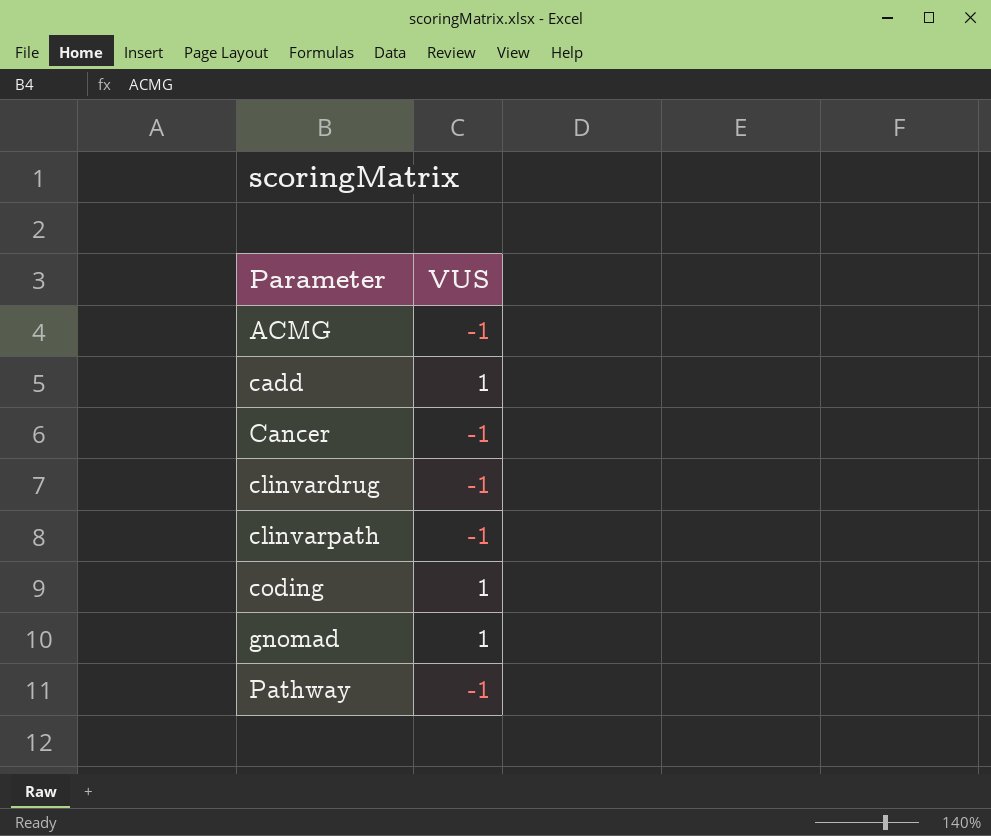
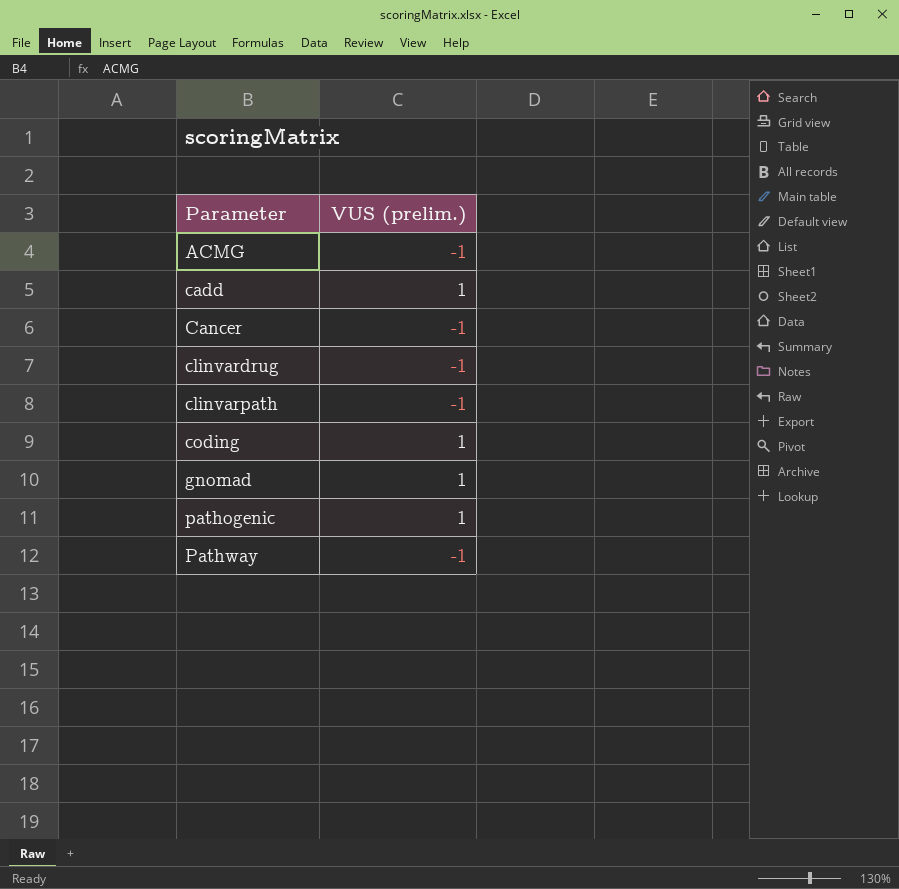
column name: VUS -> VUS (prelim.)
row pathogenic: none -> 1

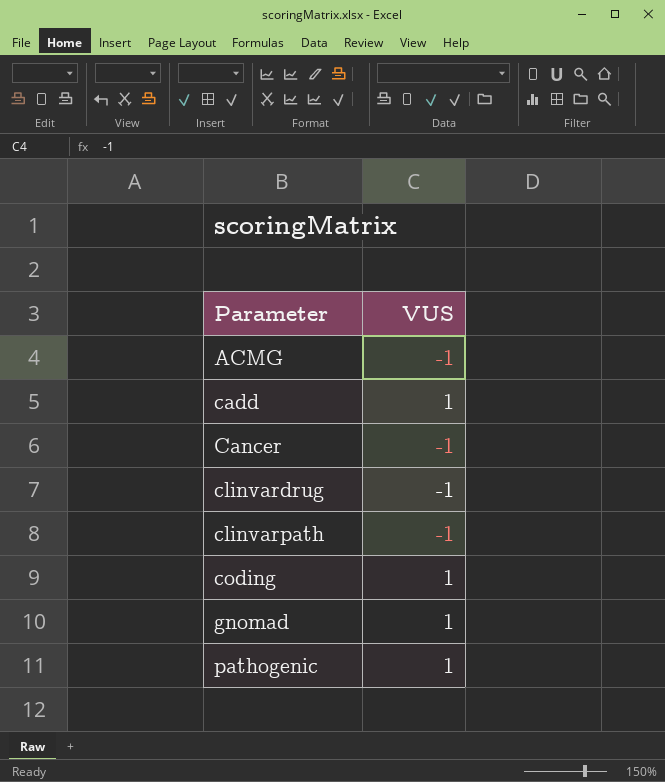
column name: VUS (prelim.) -> VUS
row Pathway: -1 -> none

